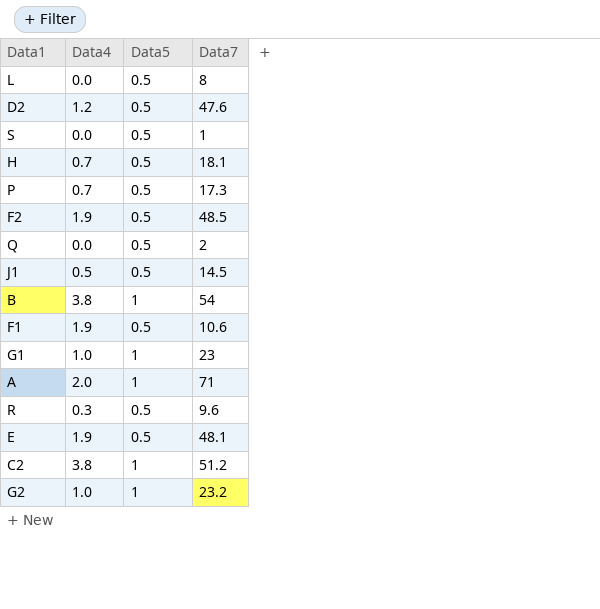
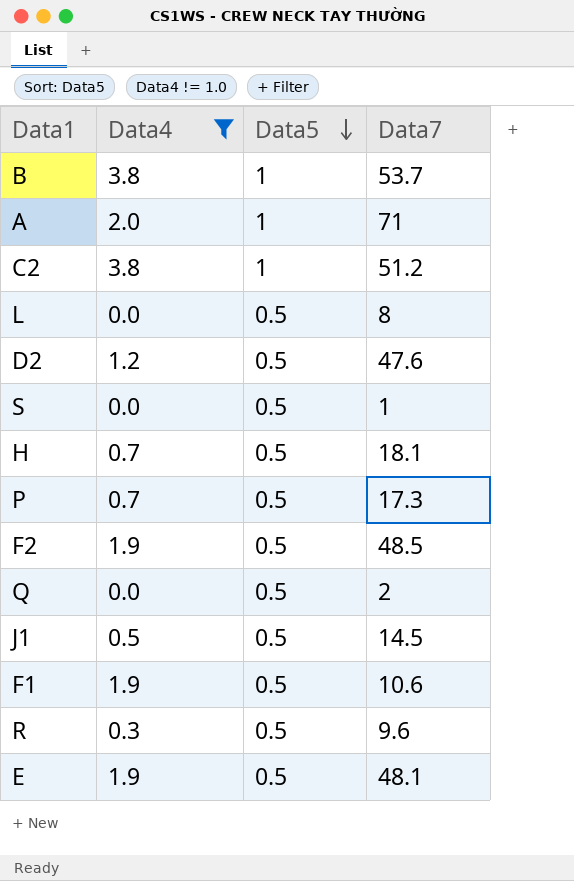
filter: none -> Data4 != 1.0
row order: none -> Data5 descending
B | Data7: 54 -> 53.7

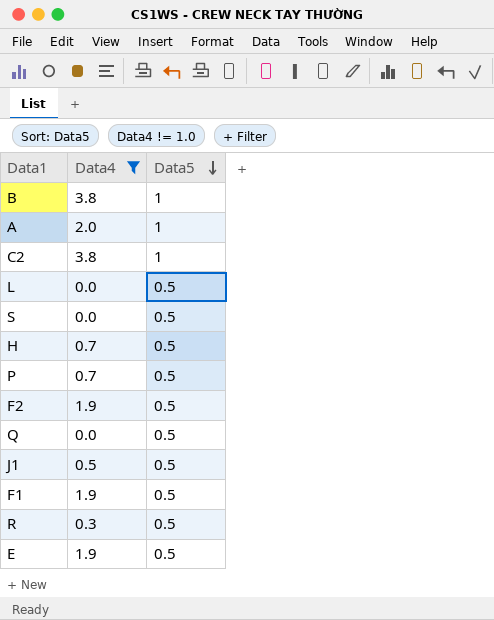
column Data7 | position: 4 -> none
row D2: 1.2 | 0.5 | 47.6 -> none

